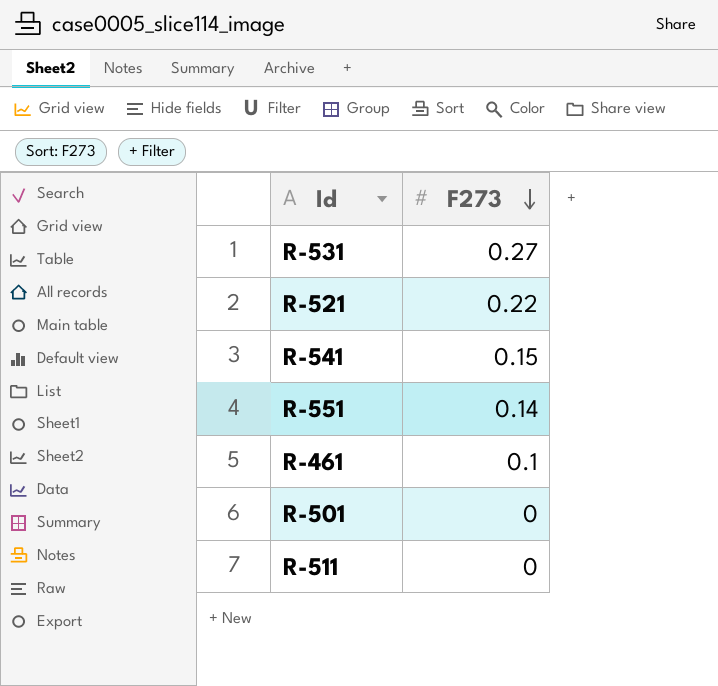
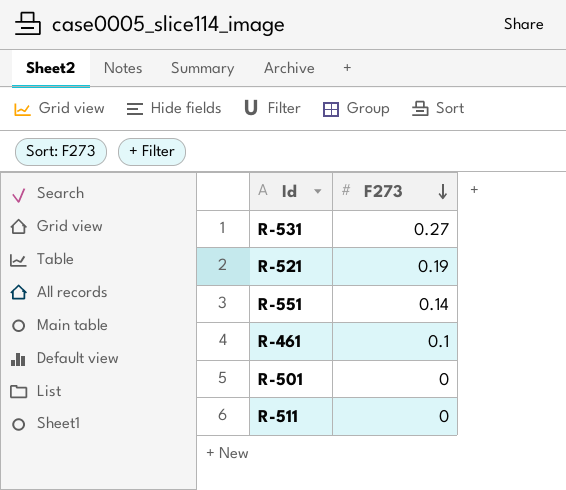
row R-541: 0.15 -> none
R-521 | F273: 0.22 -> 0.19

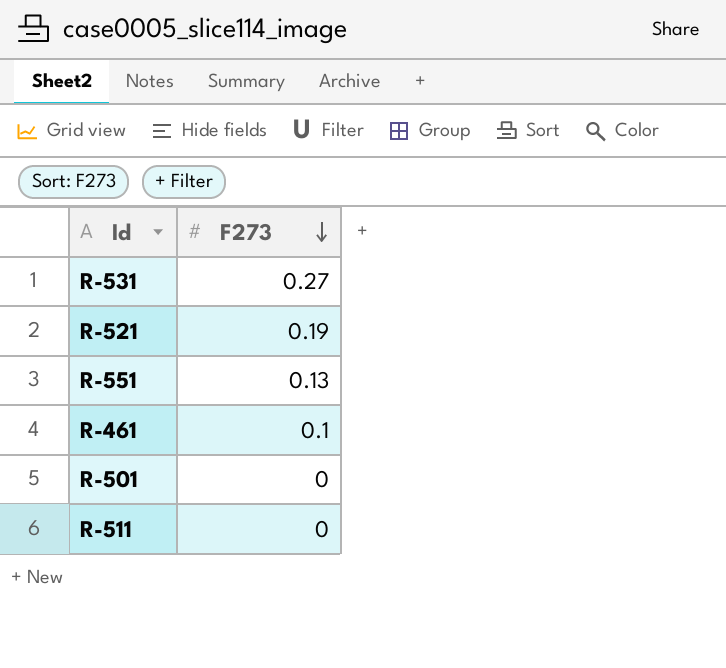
R-551 | F273: 0.14 -> 0.13

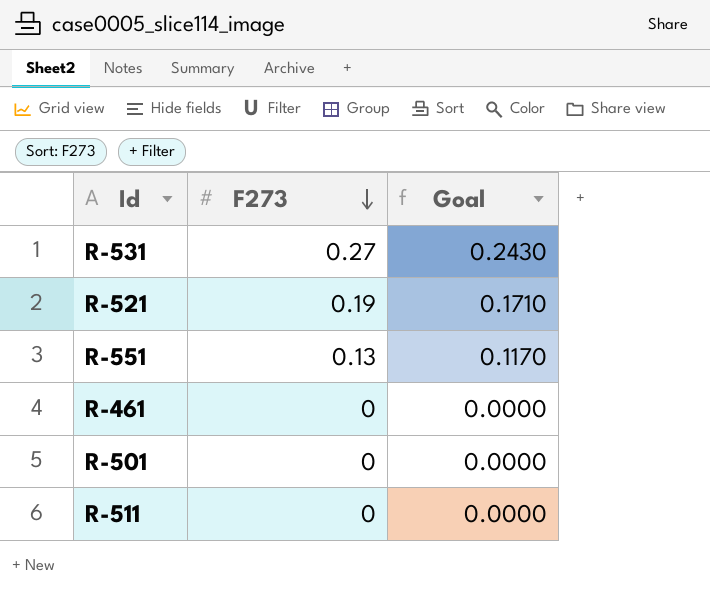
column Goal | formula: none -> [F273] * 0.9
R-461 | F273: 0.1 -> 0

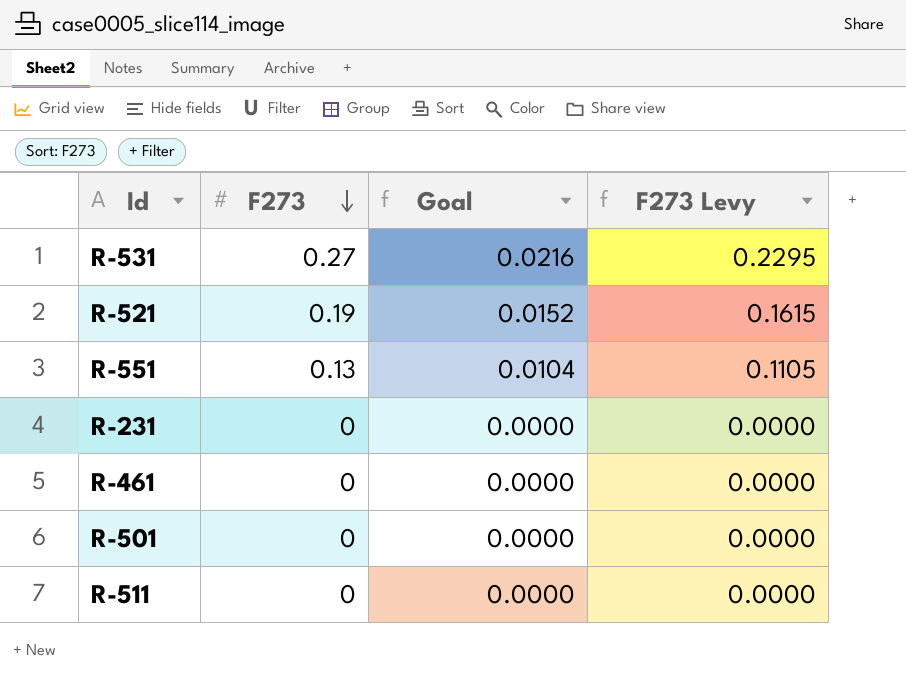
column Goal | formula: [F273] * 0.9 -> [F273] * 0.08
column F273 Levy | formula: none -> [F273] * 0.85
row R-231: none -> 0 | 0.0000 | 0.0000

